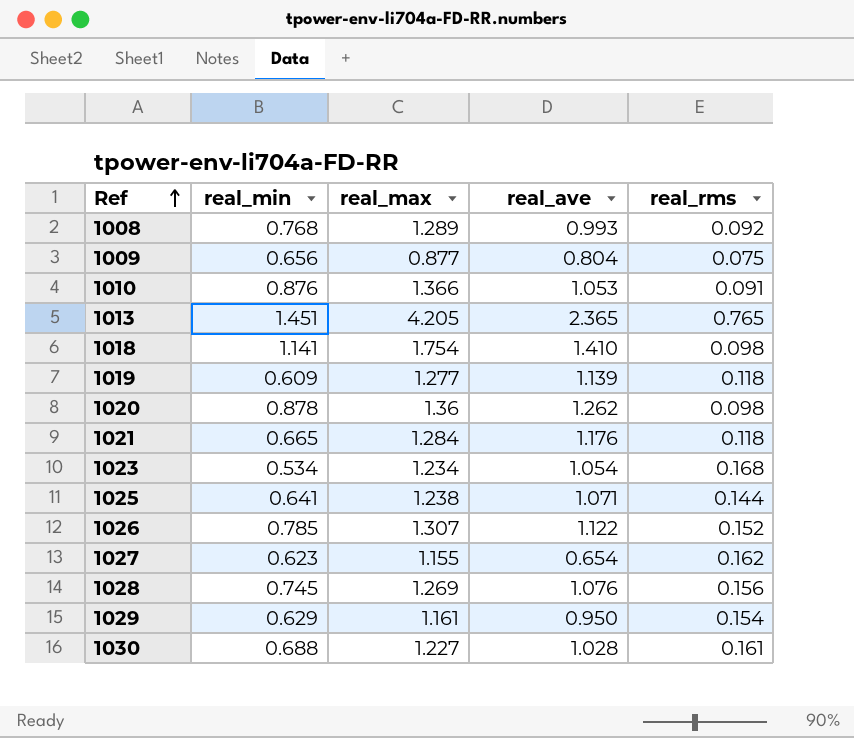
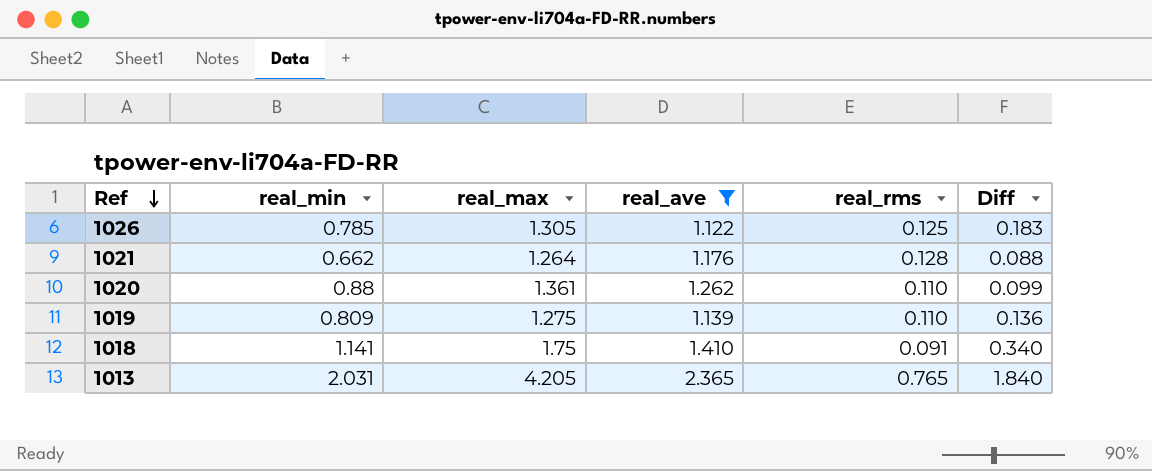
filter: none -> real_ave >= 1.122
row order: Ref ascending -> Ref descending
column Diff | formula: none -> [real_max] - [real_ave]
1026 | real_max: 1.307 -> 1.305
1026 | real_rms: 0.152 -> 0.125
1021 | real_min: 0.665 -> 0.662
1021 | real_max: 1.284 -> 1.264
1021 | real_rms: 0.118 -> 0.128
1020 | real_min: 0.878 -> 0.88
1020 | real_max: 1.36 -> 1.361
1020 | real_rms: 0.098 -> 0.110
1019 | real_min: 0.609 -> 0.809
1019 | real_max: 1.277 -> 1.275
1019 | real_rms: 0.118 -> 0.110
1018 | real_max: 1.754 -> 1.75
1018 | real_rms: 0.098 -> 0.091
1013 | real_min: 1.451 -> 2.031

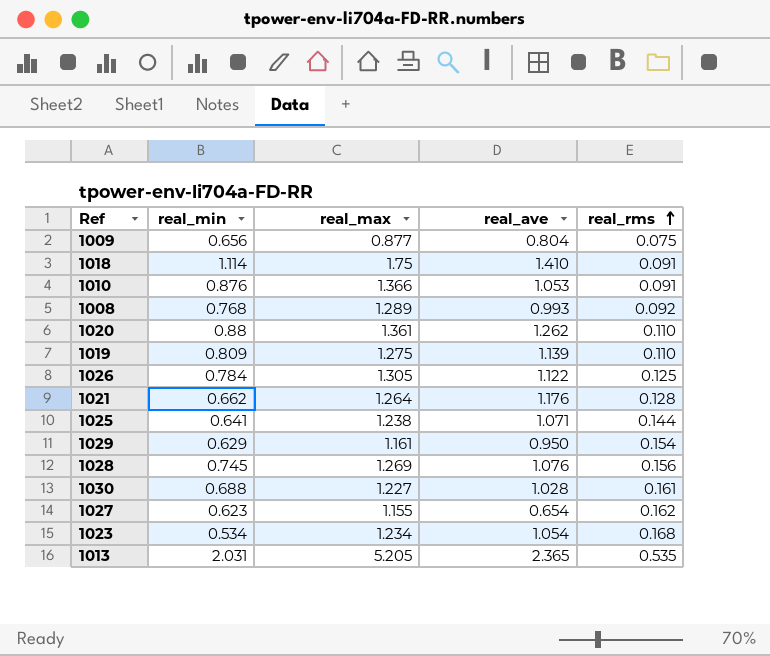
filter: real_ave >= 1.122 -> none
row order: Ref descending -> real_rms ascending
column Diff | formula: [real_max] - [real_ave] -> none
1018 | real_min: 1.141 -> 1.114
1026 | real_min: 0.785 -> 0.784
1013 | real_max: 4.205 -> 5.205
1013 | real_rms: 0.765 -> 0.535

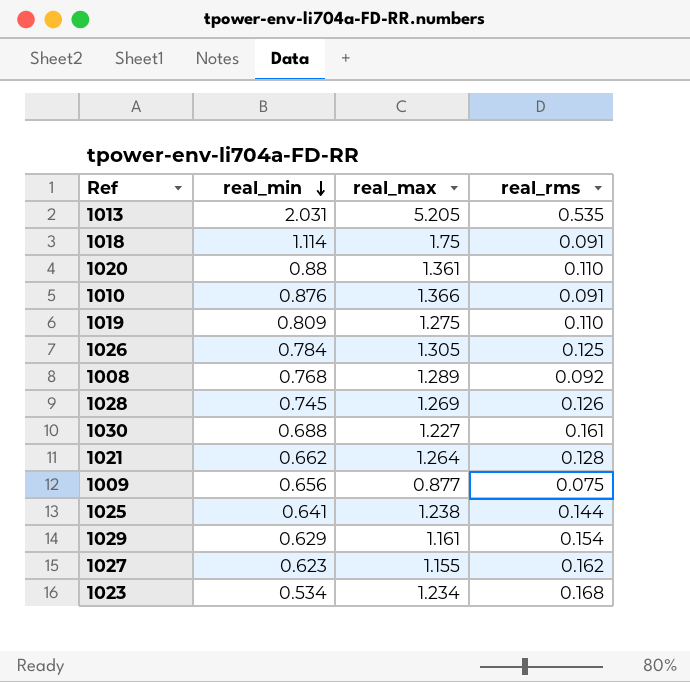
row order: real_rms ascending -> real_min descending
column real_ave | position: 4 -> none
1028 | real_rms: 0.156 -> 0.126

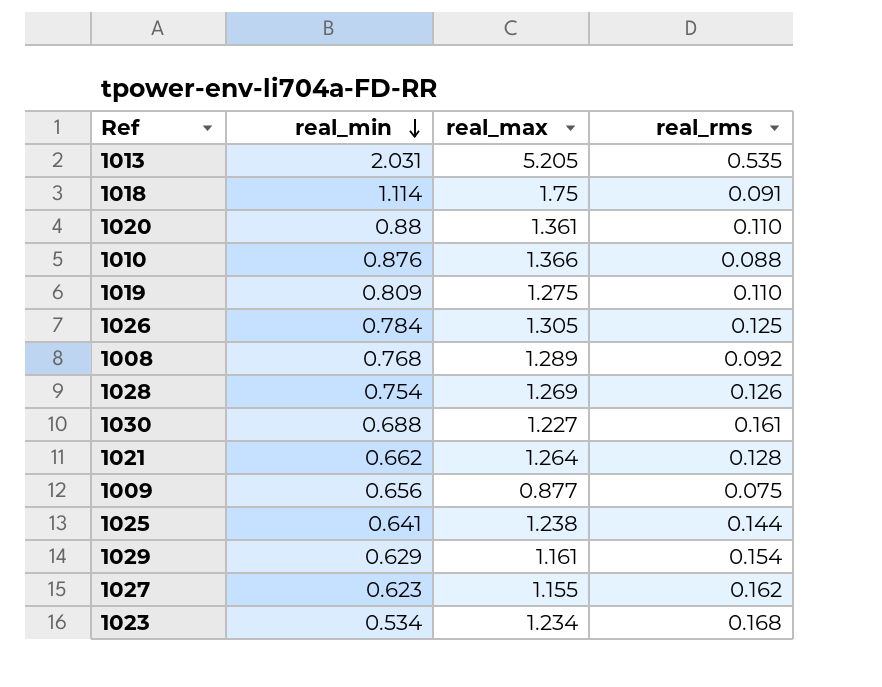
1010 | real_rms: 0.091 -> 0.088
1028 | real_min: 0.745 -> 0.754

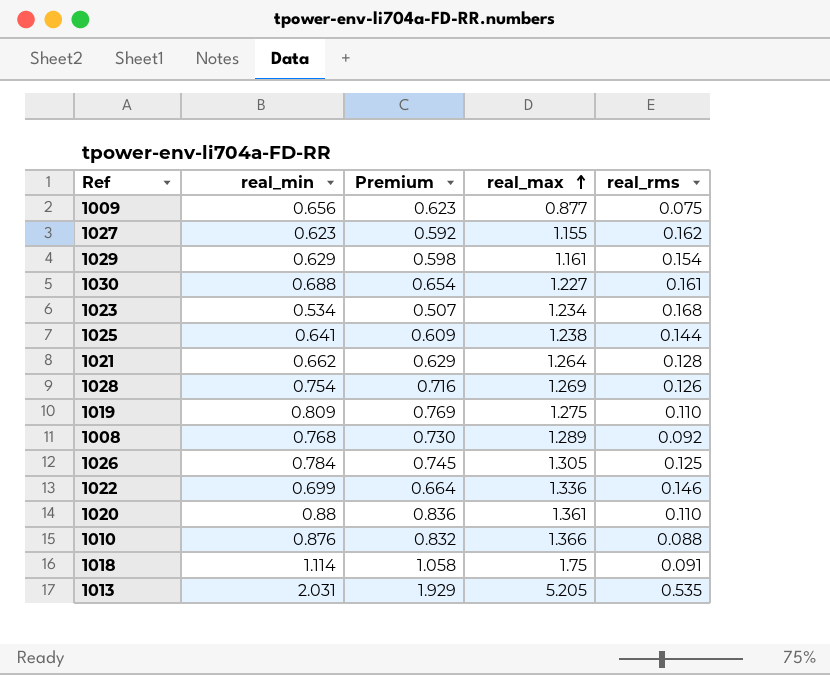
row order: real_min descending -> real_max ascending
column Premium | formula: none -> [real_min] * 0.95
row 1022: none -> 0.699 | 0.664 | 1.336 | 0.146

